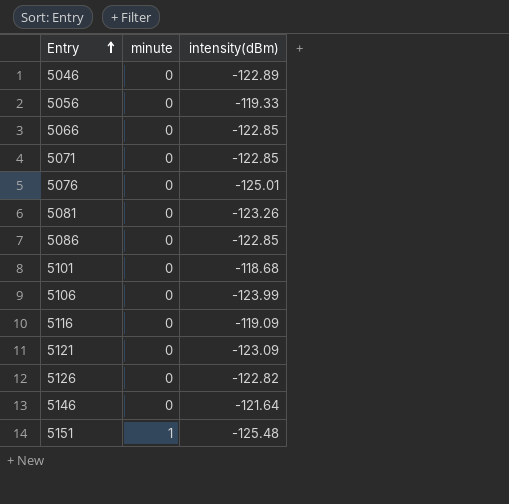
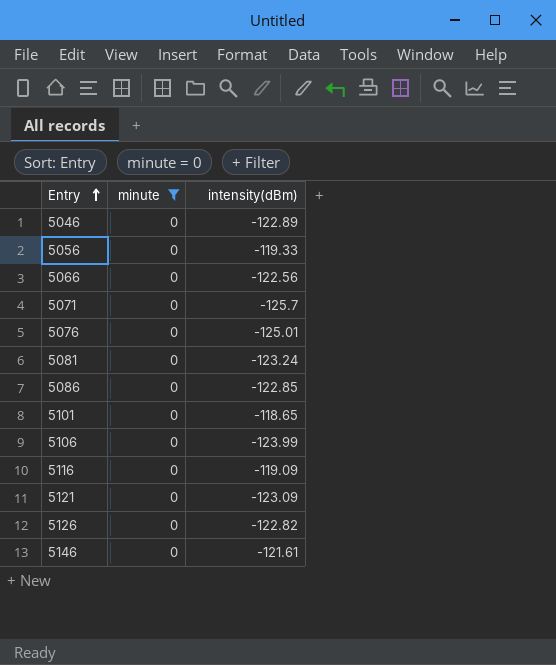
filter: none -> minute = 0
5066 | intensity(dBm): -122.85 -> -122.56
5071 | intensity(dBm): -122.85 -> -125.7
5081 | intensity(dBm): -123.26 -> -123.24
5101 | intensity(dBm): -118.68 -> -118.65
5146 | intensity(dBm): -121.64 -> -121.61

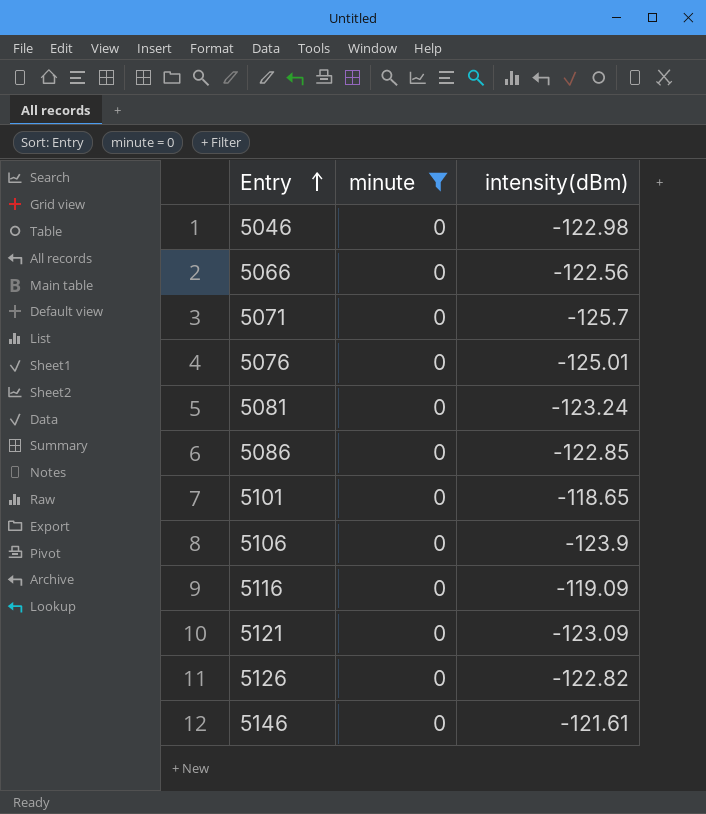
row 5056: 0 | -119.33 -> none
5046 | intensity(dBm): -122.89 -> -122.98
5106 | intensity(dBm): -123.99 -> -123.9

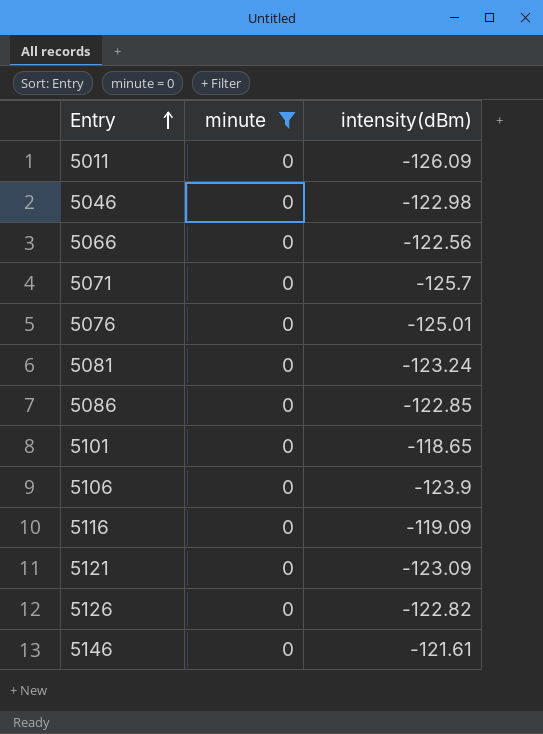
row 5011: none -> 0 | -126.09

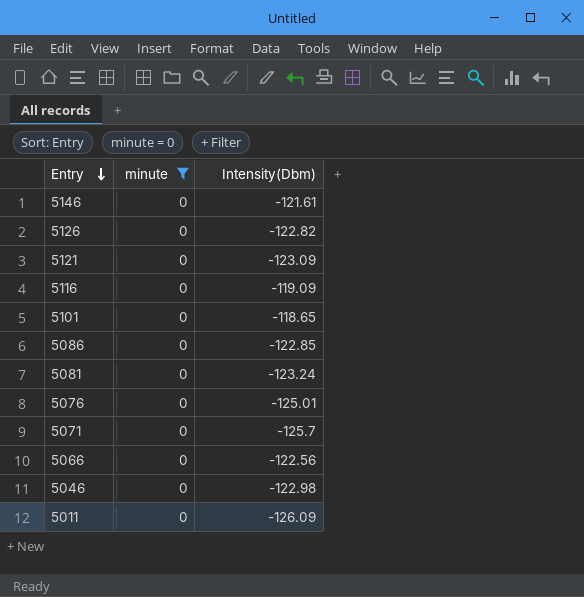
row order: Entry ascending -> Entry descending
column name: intensity(dBm) -> Intensity(Dbm)
row 5106: 0 | -123.9 -> none

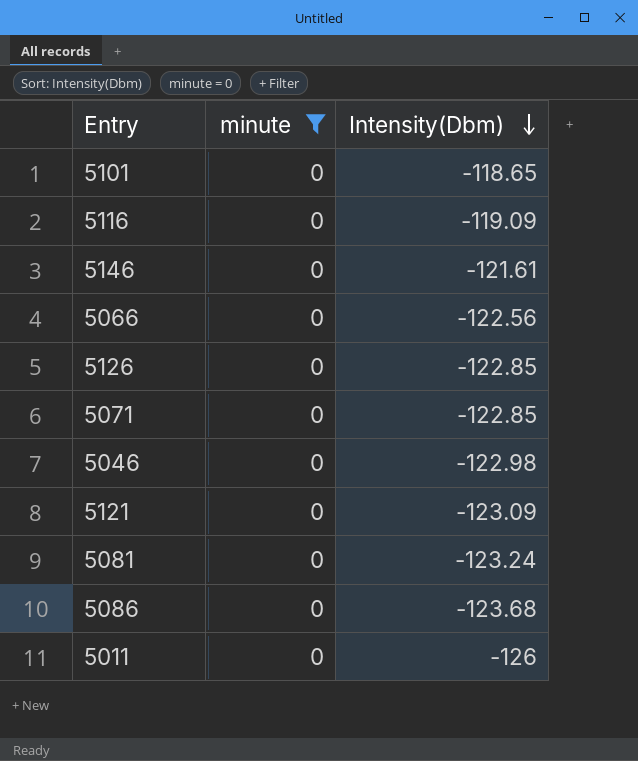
row order: Entry descending -> Intensity(Dbm) descending
row 5076: 0 | -125.01 -> none
5126 | Intensity(Dbm): -122.82 -> -122.85
5071 | Intensity(Dbm): -125.7 -> -122.85
5086 | Intensity(Dbm): -122.85 -> -123.68
5011 | Intensity(Dbm): -126.09 -> -126

